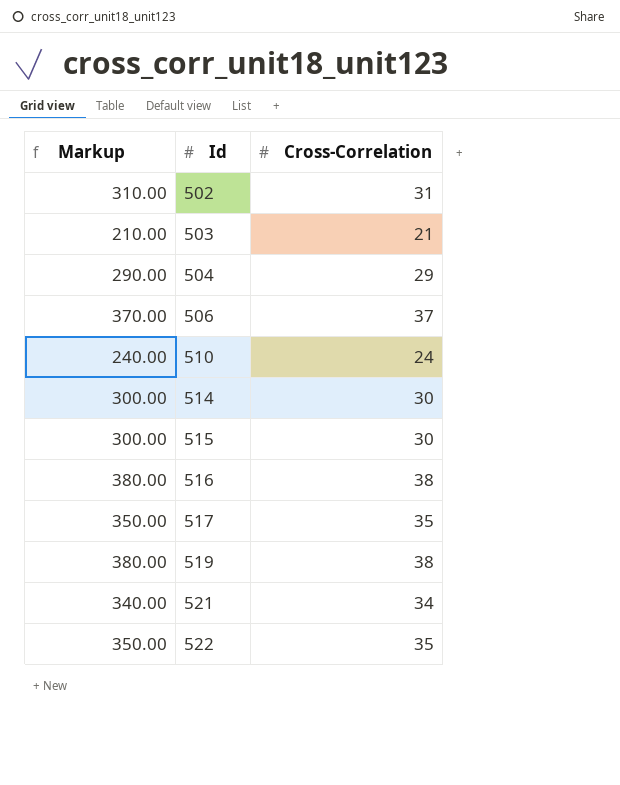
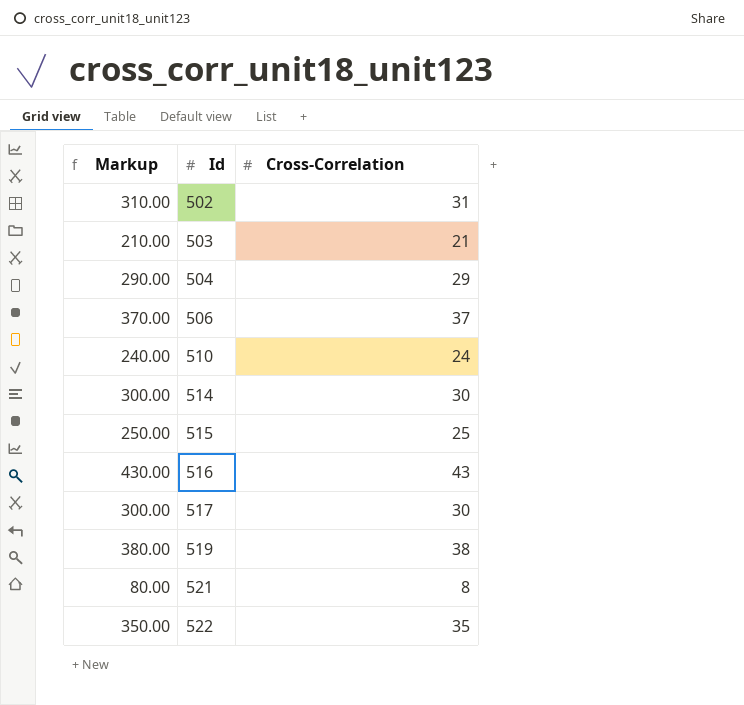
515 | Markup: 300.00 -> 250.00
515 | Cross-Correlation: 30 -> 25
516 | Markup: 380.00 -> 430.00
516 | Cross-Correlation: 38 -> 43
517 | Markup: 350.00 -> 300.00
517 | Cross-Correlation: 35 -> 30
521 | Markup: 340.00 -> 80.00
521 | Cross-Correlation: 34 -> 8

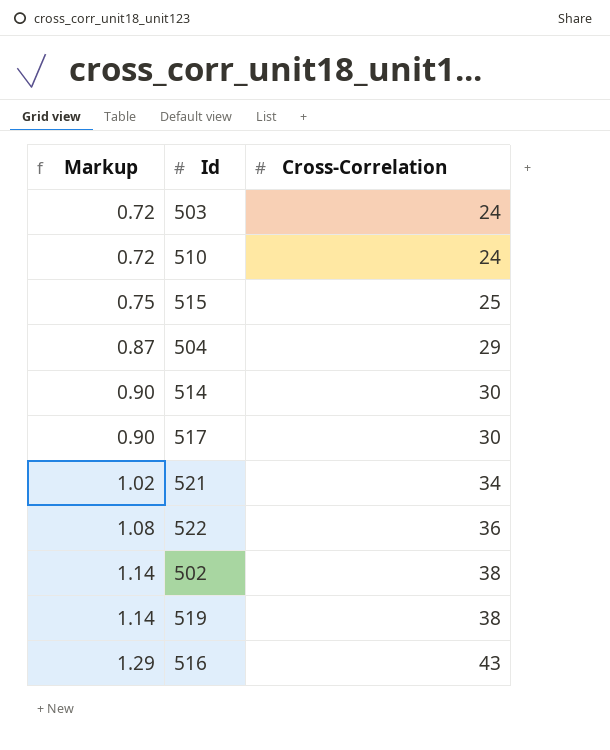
row order: Id ascending -> Markup ascending
column Markup | formula: [Cross-Correlation] * 10 -> [Cross-Correlation] * 0.03
row 506: 370.00 | 37 -> none
503 | Cross-Correlation: 21 -> 24
521 | Cross-Correlation: 8 -> 34
522 | Cross-Correlation: 35 -> 36
502 | Cross-Correlation: 31 -> 38

